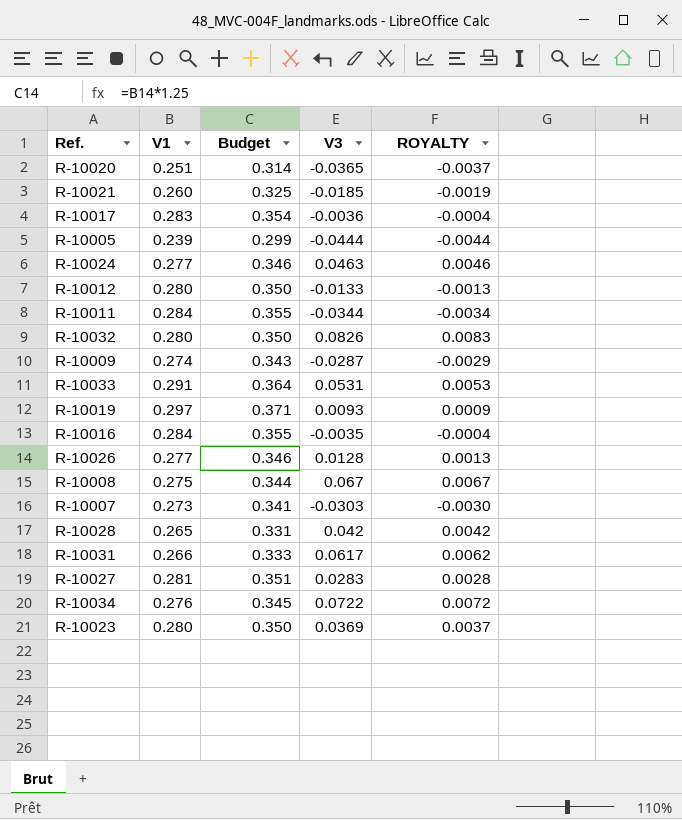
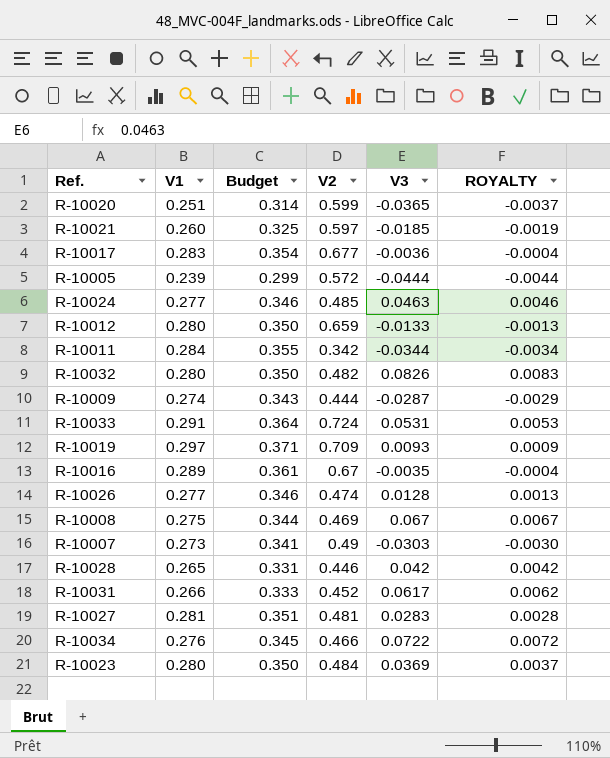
column V2 | position: none -> 4
R-10016 | V1: 0.284 -> 0.289
R-10016 | Budget: 0.355 -> 0.361

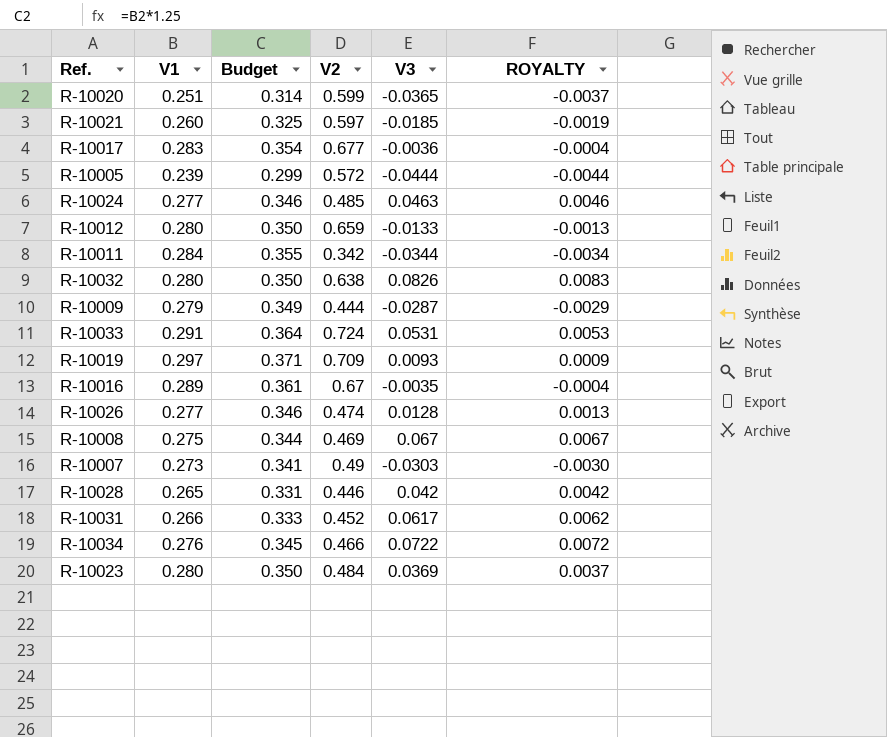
row R-10027: 0.281 | 0.351 | 0.481 | 0.0283 | 0.0028 -> none
R-10032 | V2: 0.482 -> 0.638
R-10009 | V1: 0.274 -> 0.279
R-10009 | Budget: 0.343 -> 0.349

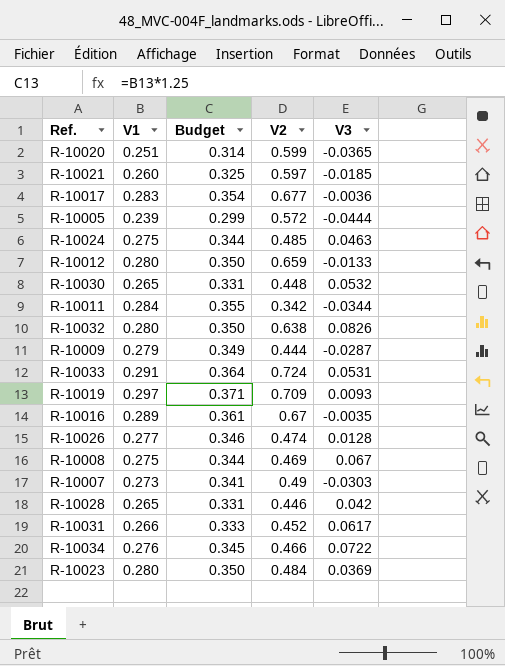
column ROYALTY | formula: [V3] * 0.1 -> none
R-10024 | V1: 0.277 -> 0.275
R-10024 | Budget: 0.346 -> 0.344
row R-10030: none -> 0.265 | 0.331 | 0.448 | 0.0532

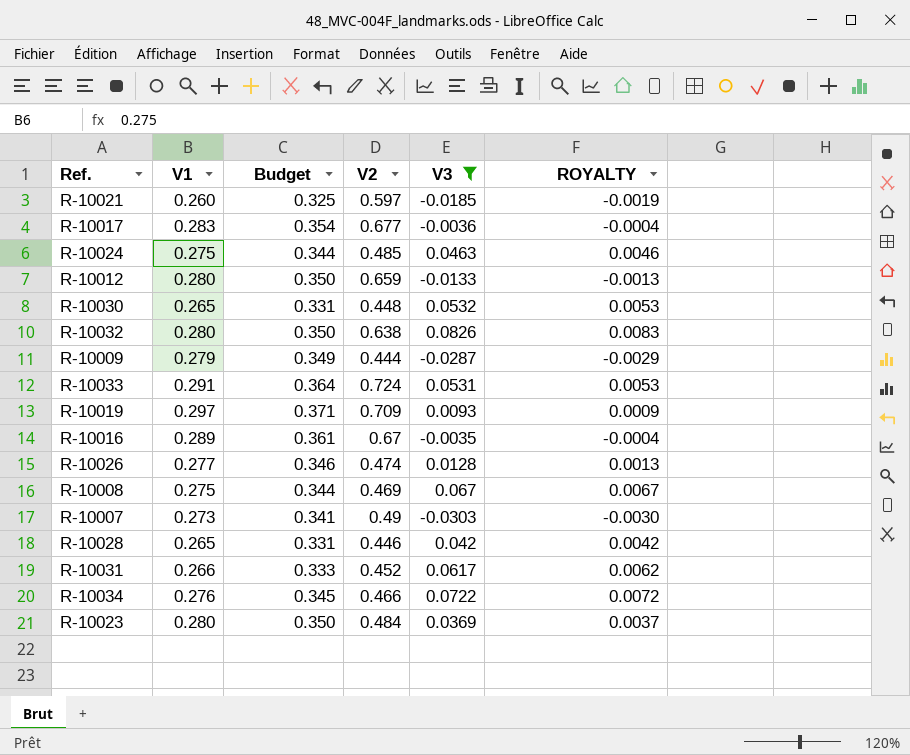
filter: none -> V3 >= -0.0303
column ROYALTY | formula: none -> [V3] * 0.1

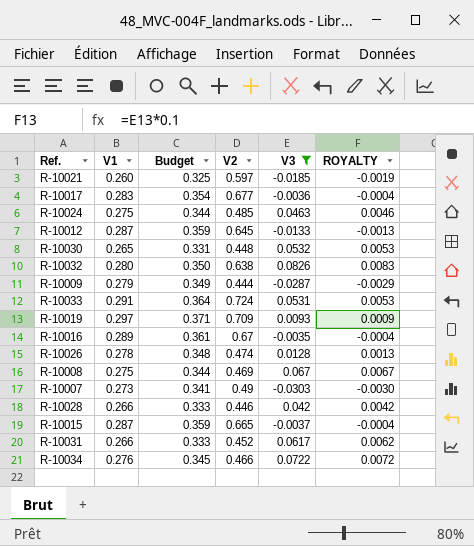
row R-10023: 0.280 | 0.350 | 0.484 | 0.0369 | 0.0037 -> none
R-10012 | V1: 0.280 -> 0.287
R-10012 | Budget: 0.350 -> 0.359
R-10012 | V2: 0.659 -> 0.645
R-10026 | V1: 0.277 -> 0.278
R-10026 | Budget: 0.346 -> 0.348
R-10028 | V1: 0.265 -> 0.266
R-10028 | Budget: 0.331 -> 0.333
row R-10015: none -> 0.287 | 0.359 | 0.665 | -0.0037 | -0.0004

